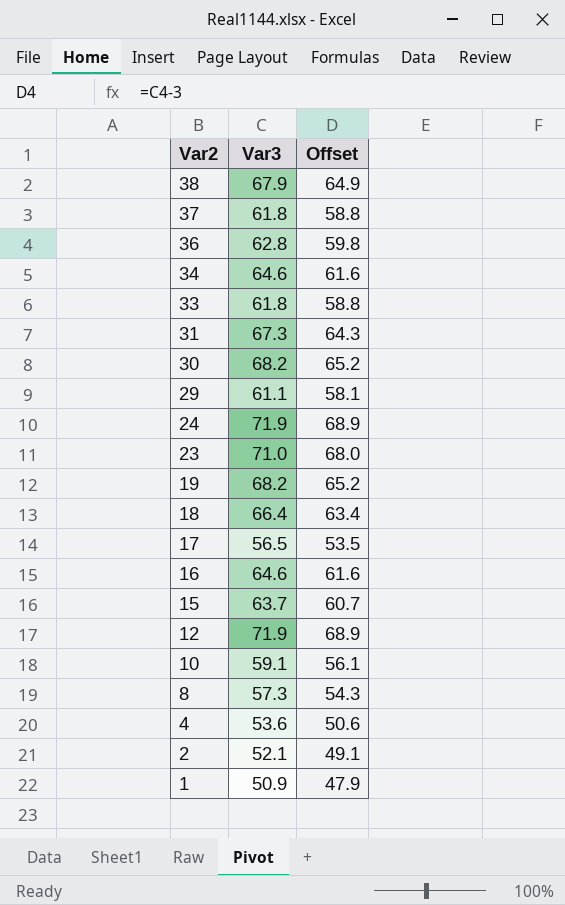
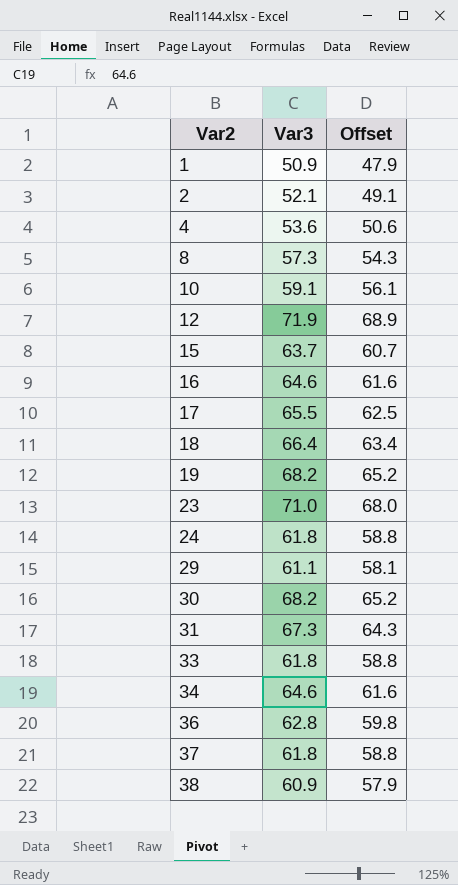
row order: Var2 descending -> Var2 ascending
17 | Var3: 56.5 -> 65.5
17 | Offset: 53.5 -> 62.5
24 | Var3: 71.9 -> 61.8
24 | Offset: 68.9 -> 58.8
38 | Var3: 67.9 -> 60.9
38 | Offset: 64.9 -> 57.9

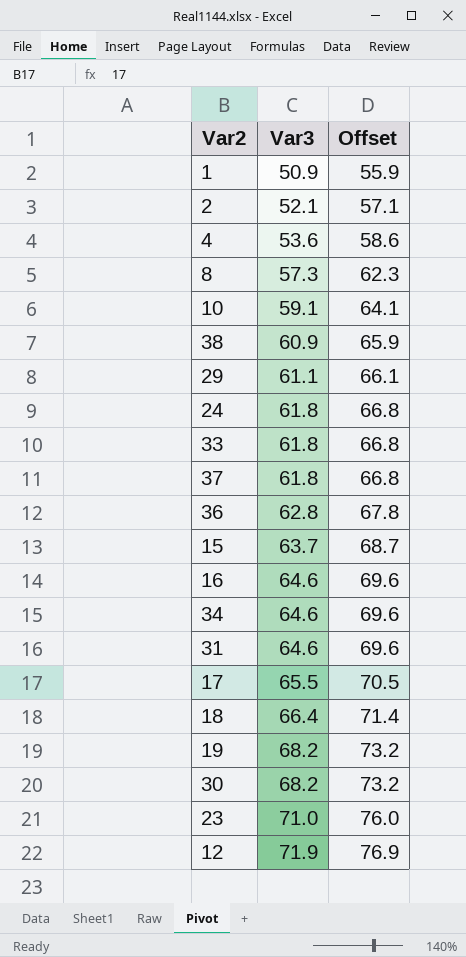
row order: Var2 ascending -> Var3 ascending
column Offset | formula: [Var3] - 3 -> [Var3] + 5
31 | Var3: 67.3 -> 64.6

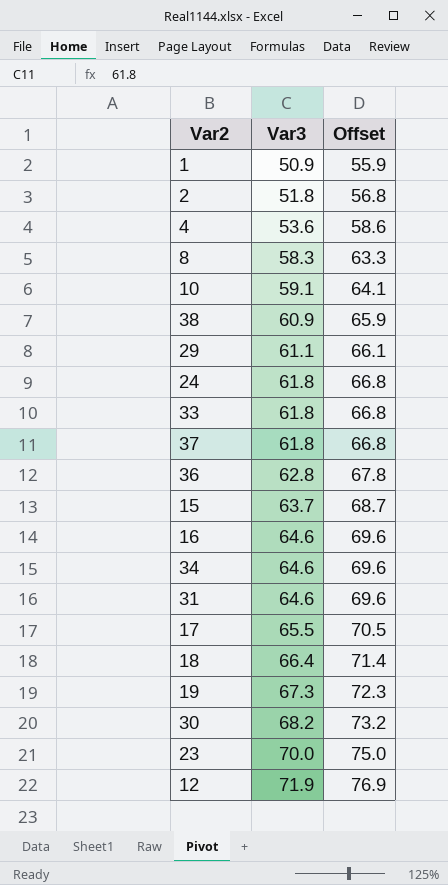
2 | Var3: 52.1 -> 51.8
2 | Offset: 57.1 -> 56.8
8 | Var3: 57.3 -> 58.3
8 | Offset: 62.3 -> 63.3
19 | Var3: 68.2 -> 67.3
19 | Offset: 73.2 -> 72.3
23 | Var3: 71.0 -> 70.0
23 | Offset: 76.0 -> 75.0

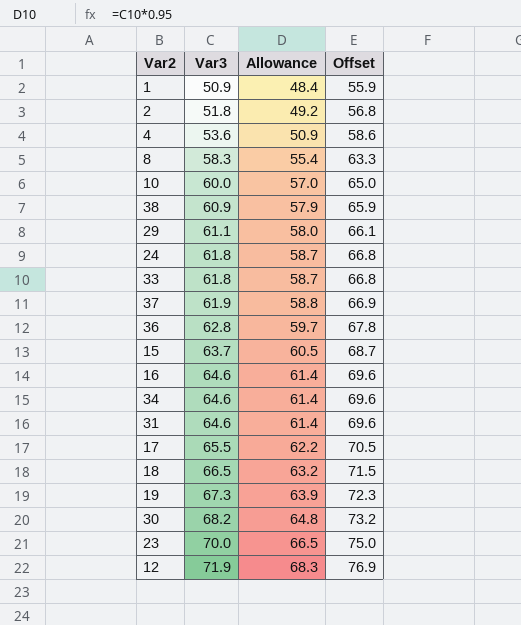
column Allowance | formula: none -> [Var3] * 0.95
10 | Var3: 59.1 -> 60.0
10 | Offset: 64.1 -> 65.0
37 | Var3: 61.8 -> 61.9
37 | Offset: 66.8 -> 66.9
18 | Var3: 66.4 -> 66.5
18 | Offset: 71.4 -> 71.5

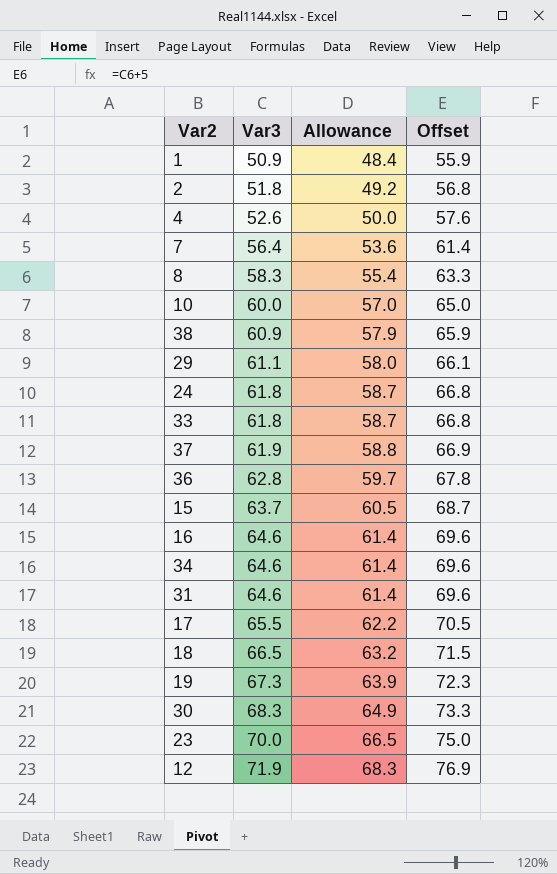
4 | Var3: 53.6 -> 52.6
4 | Allowance: 50.9 -> 50.0
4 | Offset: 58.6 -> 57.6
row 7: none -> 56.4 | 53.6 | 61.4
30 | Var3: 68.2 -> 68.3
30 | Allowance: 64.8 -> 64.9
30 | Offset: 73.2 -> 73.3

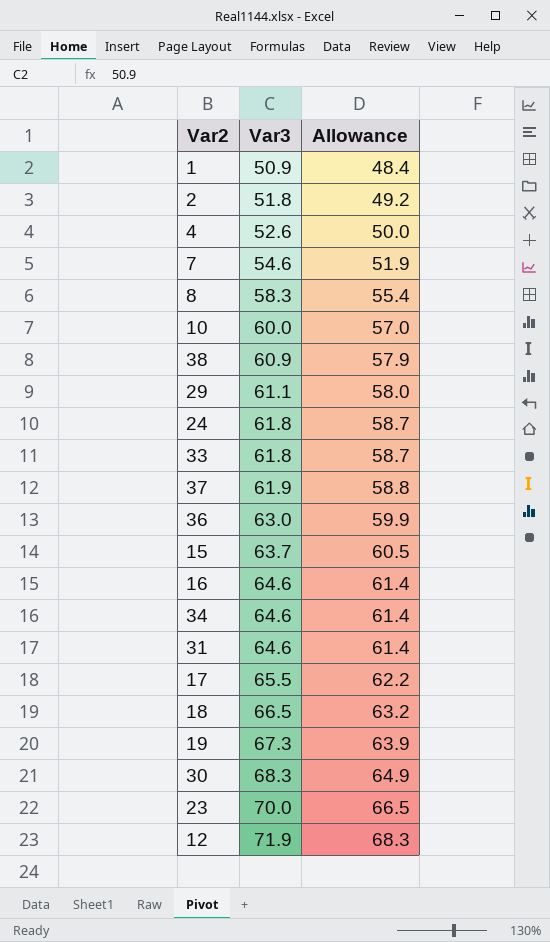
column Offset | formula: [Var3] + 5 -> none
7 | Var3: 56.4 -> 54.6
7 | Allowance: 53.6 -> 51.9
36 | Var3: 62.8 -> 63.0
36 | Allowance: 59.7 -> 59.9

